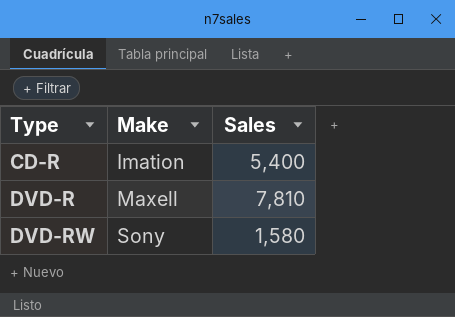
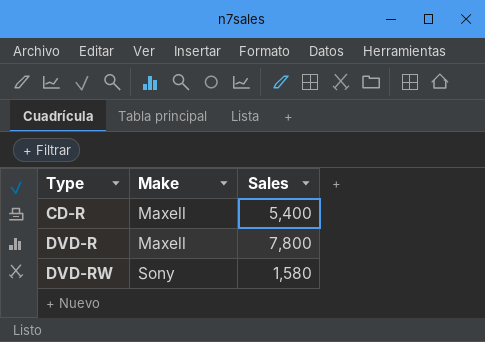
CD-R | Make: Imation -> Maxell
DVD-R | Sales: 7,810 -> 7,800

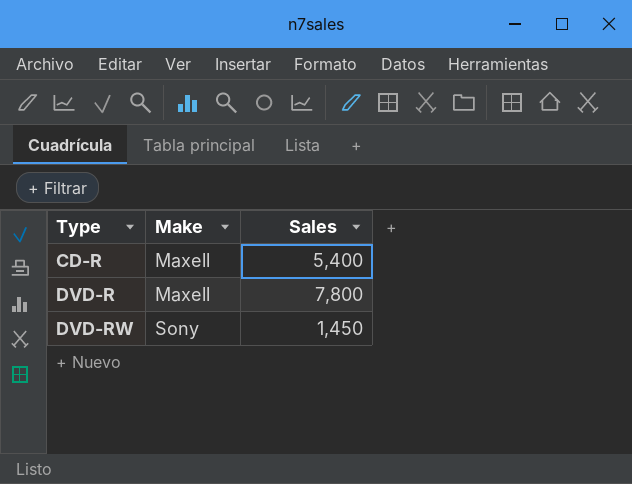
DVD-RW | Sales: 1,580 -> 1,450

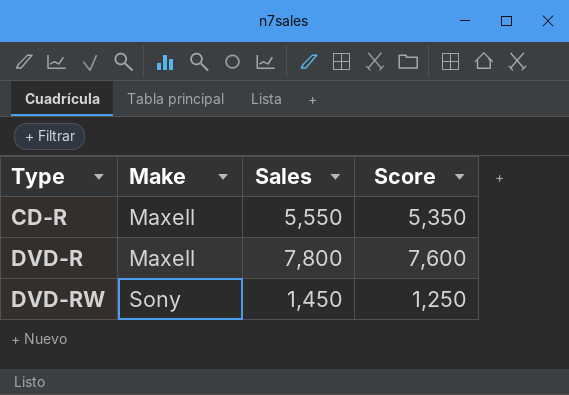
column Score | formula: none -> [Sales] - 200
CD-R | Sales: 5,400 -> 5,550

